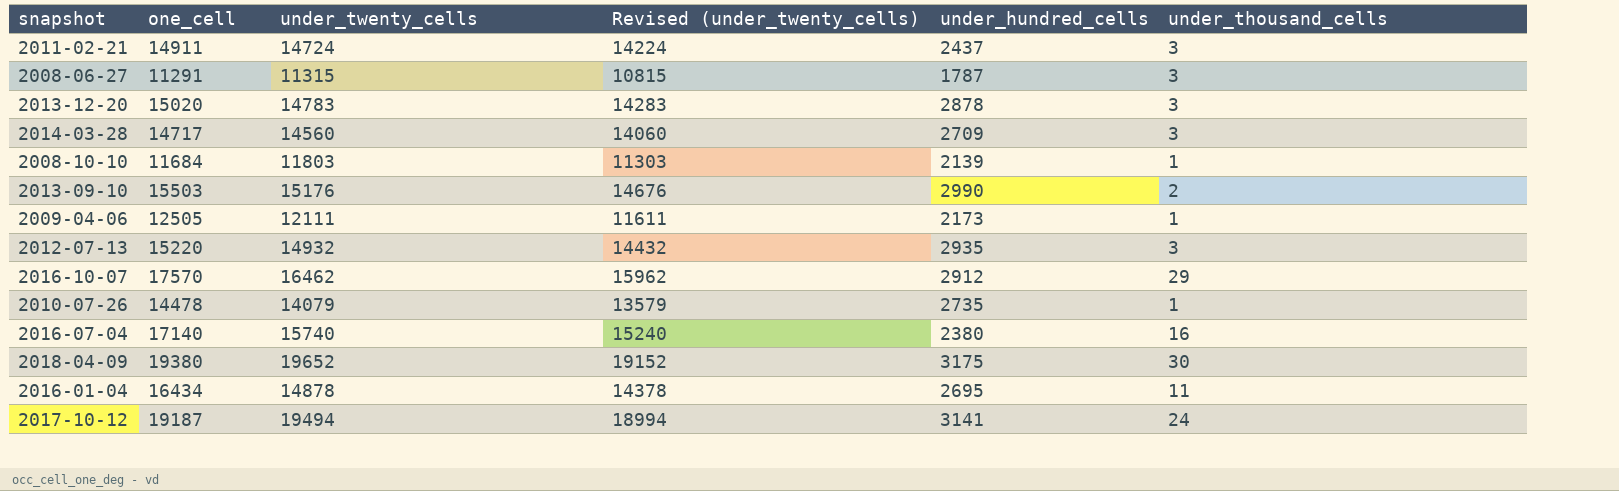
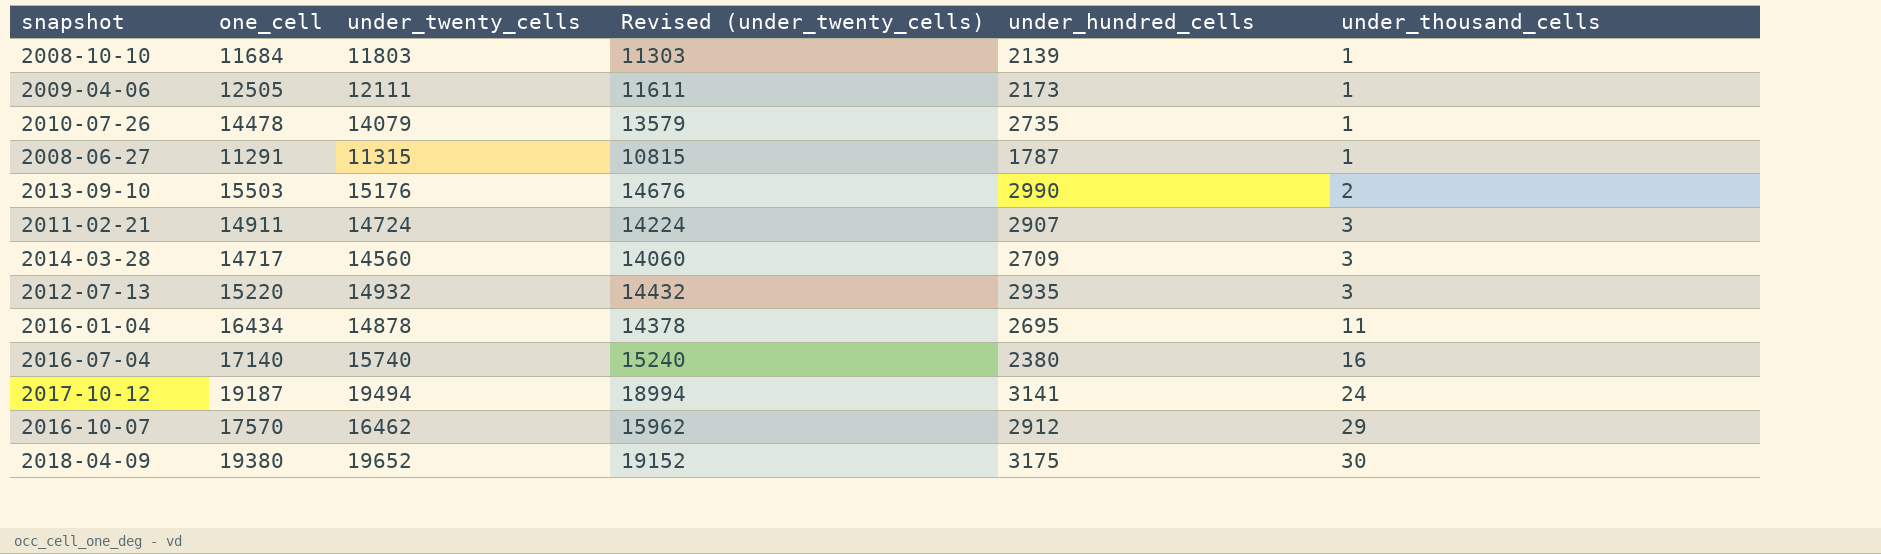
row order: none -> under_thousand_cells ascending
row 2013-12-20: 15020 | 14783 | 14283 | 2878 | 3 -> none
2008-06-27 | under_thousand_cells: 3 -> 1
2011-02-21 | under_hundred_cells: 2437 -> 2907

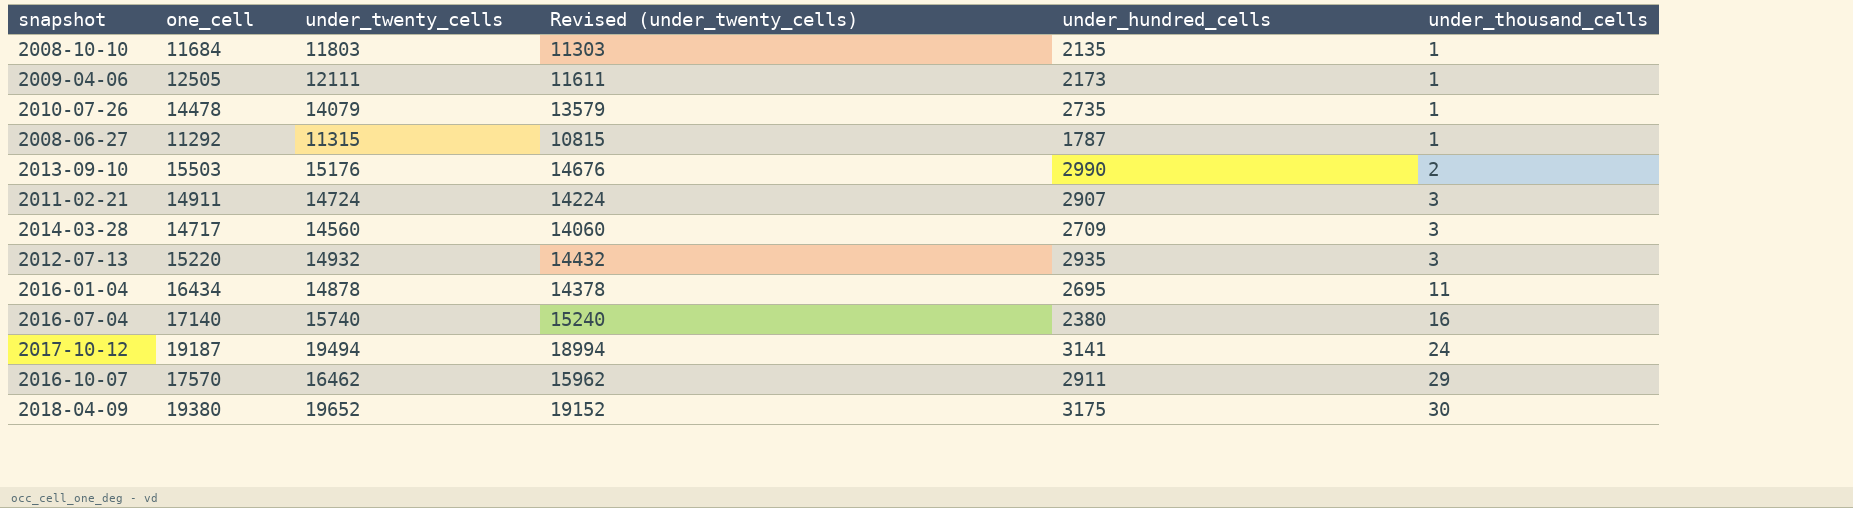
2008-10-10 | under_hundred_cells: 2139 -> 2135
2008-06-27 | one_cell: 11291 -> 11292
2016-10-07 | under_hundred_cells: 2912 -> 2911

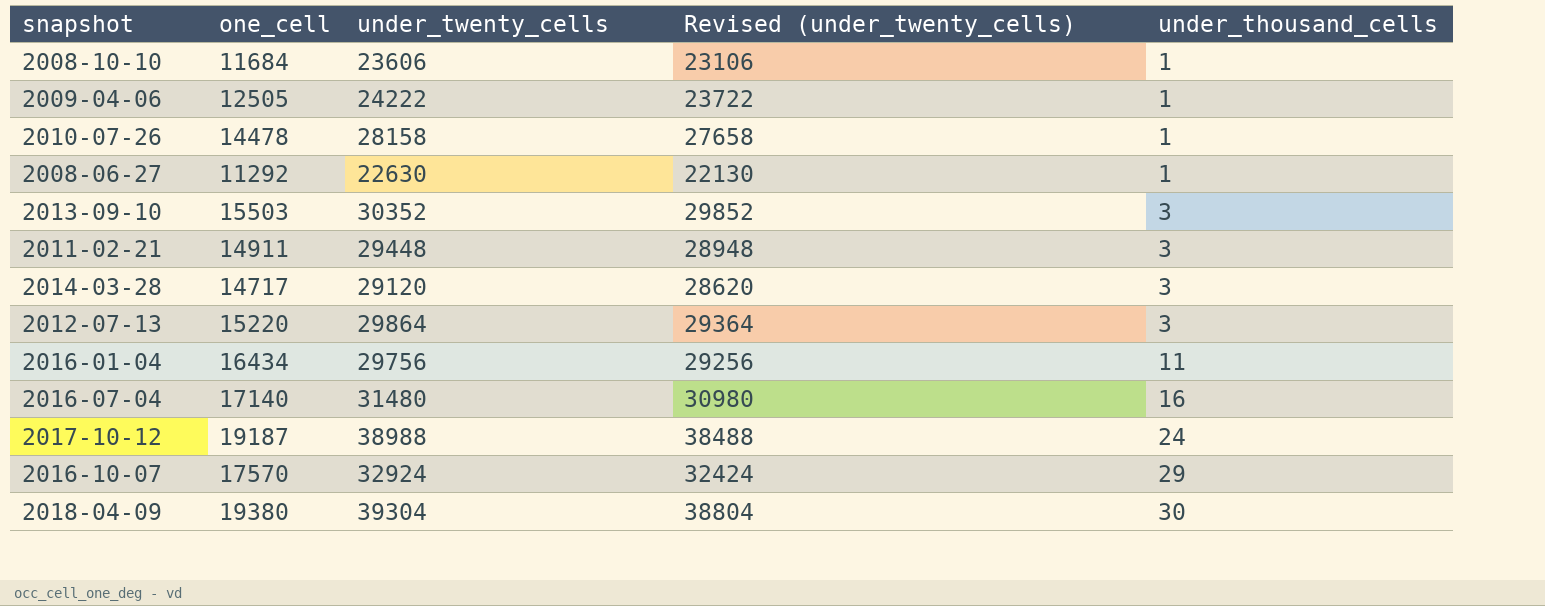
column under_hundred_cells | position: 5 -> none
2008-10-10 | under_twenty_cells: 11803 -> 23606
2008-10-10 | Revised (under_twenty_cells): 11303 -> 23106
2009-04-06 | under_twenty_cells: 12111 -> 24222
2009-04-06 | Revised (under_twenty_cells): 11611 -> 23722
2010-07-26 | under_twenty_cells: 14079 -> 28158
2010-07-26 | Revised (under_twenty_cells): 13579 -> 27658
2008-06-27 | under_twenty_cells: 11315 -> 22630
2008-06-27 | Revised (under_twenty_cells): 10815 -> 22130
2013-09-10 | under_twenty_cells: 15176 -> 30352
2013-09-10 | Revised (under_twenty_cells): 14676 -> 29852
2013-09-10 | under_thousand_cells: 2 -> 3
2011-02-21 | under_twenty_cells: 14724 -> 29448
2011-02-21 | Revised (under_twenty_cells): 14224 -> 28948
2014-03-28 | under_twenty_cells: 14560 -> 29120
2014-03-28 | Revised (under_twenty_cells): 14060 -> 28620
2012-07-13 | under_twenty_cells: 14932 -> 29864
2012-07-13 | Revised (under_twenty_cells): 14432 -> 29364
2016-01-04 | under_twenty_cells: 14878 -> 29756
2016-01-04 | Revised (under_twenty_cells): 14378 -> 29256
2016-07-04 | under_twenty_cells: 15740 -> 31480
2016-07-04 | Revised (under_twenty_cells): 15240 -> 30980
2017-10-12 | under_twenty_cells: 19494 -> 38988
2017-10-12 | Revised (under_twenty_cells): 18994 -> 38488
2016-10-07 | under_twenty_cells: 16462 -> 32924
2016-10-07 | Revised (under_twenty_cells): 15962 -> 32424
2018-04-09 | under_twenty_cells: 19652 -> 39304
2018-04-09 | Revised (under_twenty_cells): 19152 -> 38804

